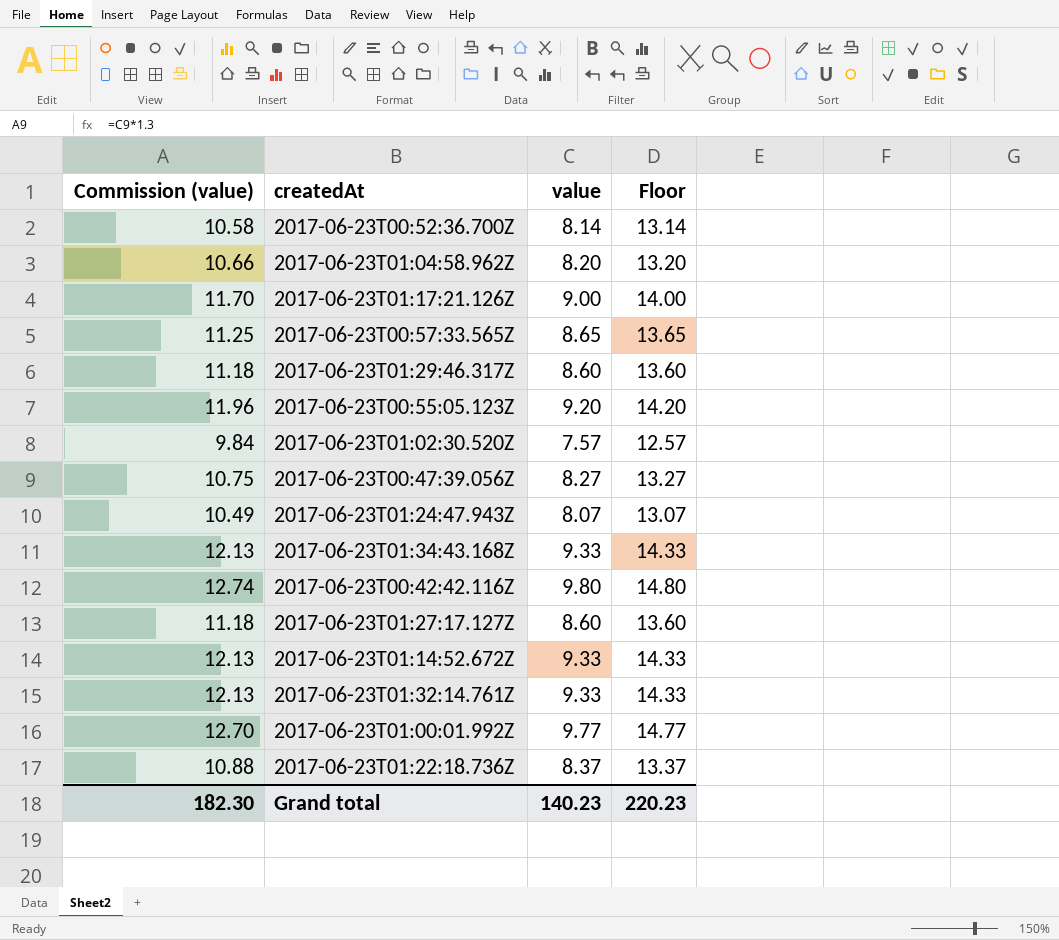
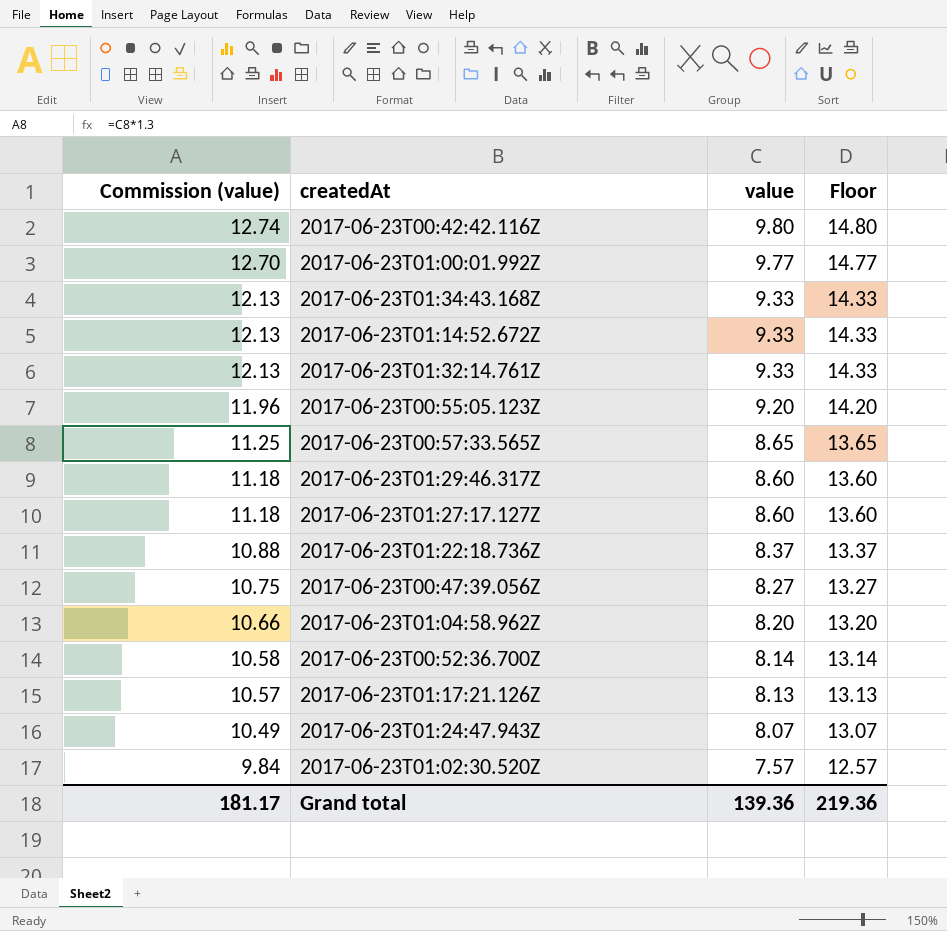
row order: none -> Commission (value) descending
2017-06-23T01:17:21.126Z | Commission (value): 11.70 -> 10.57
2017-06-23T01:17:21.126Z | value: 9.00 -> 8.13
2017-06-23T01:17:21.126Z | Floor: 14.00 -> 13.13
Grand total | Commission (value): 182.30 -> 181.17
Grand total | value: 140.23 -> 139.36
Grand total | Floor: 220.23 -> 219.36

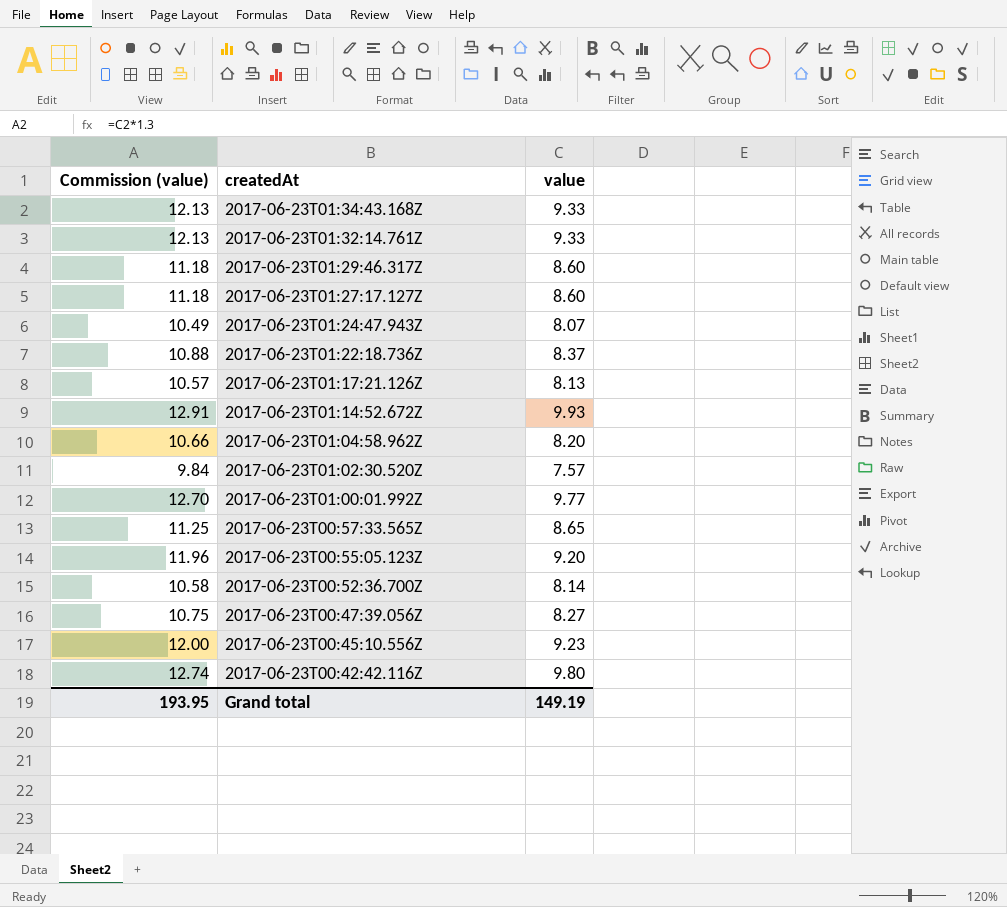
row order: Commission (value) descending -> createdAt descending
column Floor | formula: [value] + 5 -> none
2017-06-23T01:14:52.672Z | Commission (value): 12.13 -> 12.91
2017-06-23T01:14:52.672Z | value: 9.33 -> 9.93
row 2017-06-23T00:45:10.556Z: none -> 12.00 | 9.23
Grand total | Commission (value): 181.17 -> 193.95
Grand total | value: 139.36 -> 149.19

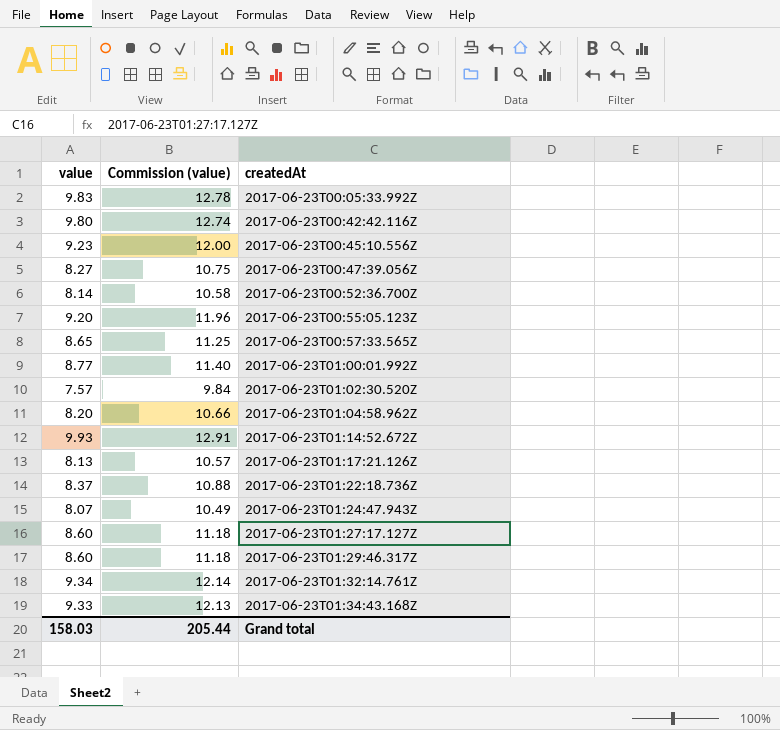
row order: createdAt descending -> createdAt ascending
column value | position: 3 -> 1
row 2017-06-23T00:05:33.992Z: none -> 9.83 | 12.78
2017-06-23T01:00:01.992Z | value: 9.77 -> 8.77
2017-06-23T01:00:01.992Z | Commission (value): 12.70 -> 11.40
2017-06-23T01:32:14.761Z | value: 9.33 -> 9.34
2017-06-23T01:32:14.761Z | Commission (value): 12.13 -> 12.14
Grand total | value: 149.19 -> 158.03
Grand total | Commission (value): 193.95 -> 205.44

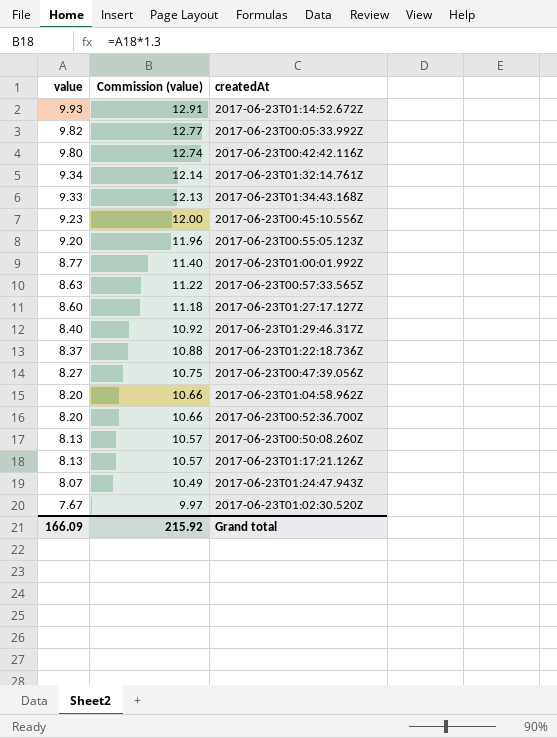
row order: createdAt ascending -> value descending
2017-06-23T00:05:33.992Z | value: 9.83 -> 9.82
2017-06-23T00:05:33.992Z | Commission (value): 12.78 -> 12.77
2017-06-23T00:57:33.565Z | value: 8.65 -> 8.63
2017-06-23T00:57:33.565Z | Commission (value): 11.25 -> 11.22
2017-06-23T01:29:46.317Z | value: 8.60 -> 8.40
2017-06-23T01:29:46.317Z | Commission (value): 11.18 -> 10.92
2017-06-23T00:52:36.700Z | value: 8.14 -> 8.20
2017-06-23T00:52:36.700Z | Commission (value): 10.58 -> 10.66
row 2017-06-23T00:50:08.260Z: none -> 8.13 | 10.57
2017-06-23T01:02:30.520Z | value: 7.57 -> 7.67
2017-06-23T01:02:30.520Z | Commission (value): 9.84 -> 9.97
Grand total | value: 158.03 -> 166.09
Grand total | Commission (value): 205.44 -> 215.92

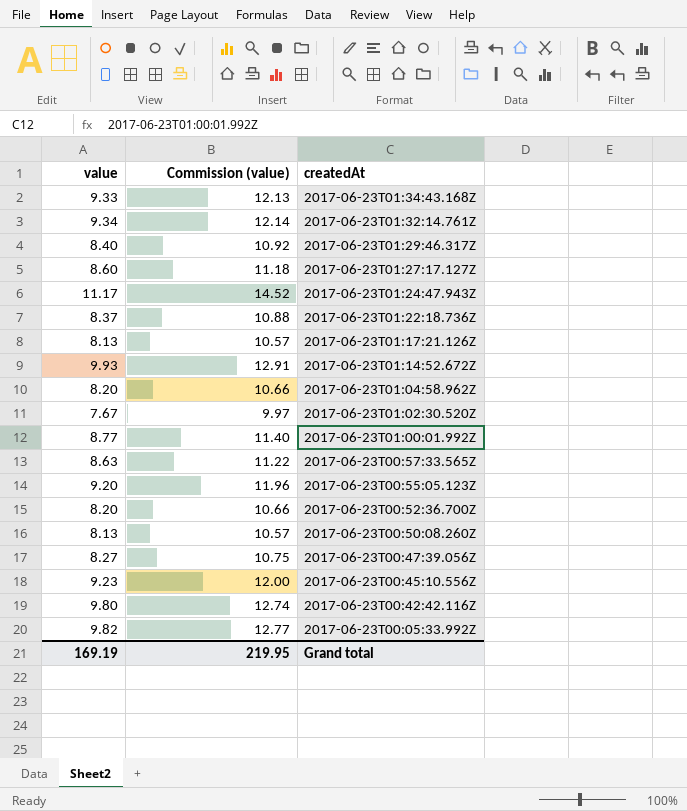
row order: value descending -> createdAt descending
2017-06-23T01:24:47.943Z | value: 8.07 -> 11.17
2017-06-23T01:24:47.943Z | Commission (value): 10.49 -> 14.52
Grand total | value: 166.09 -> 169.19
Grand total | Commission (value): 215.92 -> 219.95

